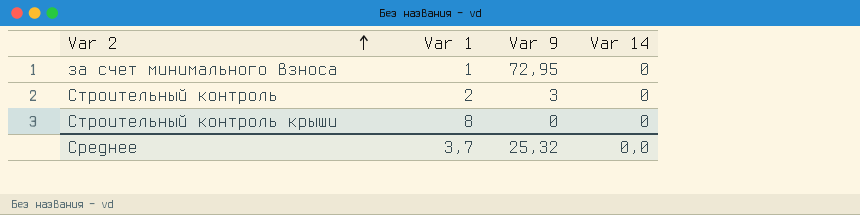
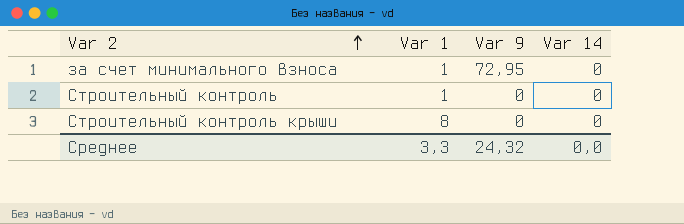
Строительный контроль | Var 1: 2 -> 1
Строительный контроль | Var 9: 3 -> 0
Среднее | Var 1: 3,7 -> 3,3
Среднее | Var 9: 25,32 -> 24,32

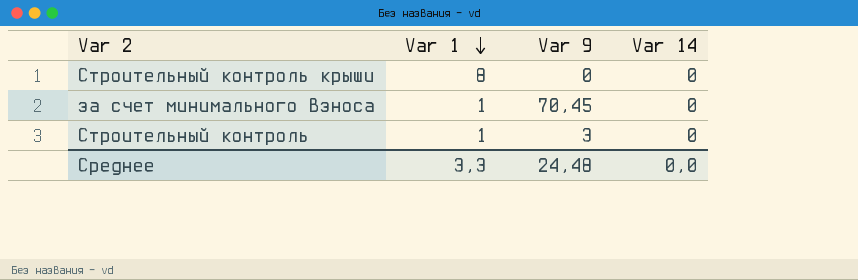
row order: Var 2 ascending -> Var 1 descending
за счет минимального взноса | Var 9: 72,95 -> 70,45
Строительный контроль | Var 9: 0 -> 3
Среднее | Var 9: 24,32 -> 24,48

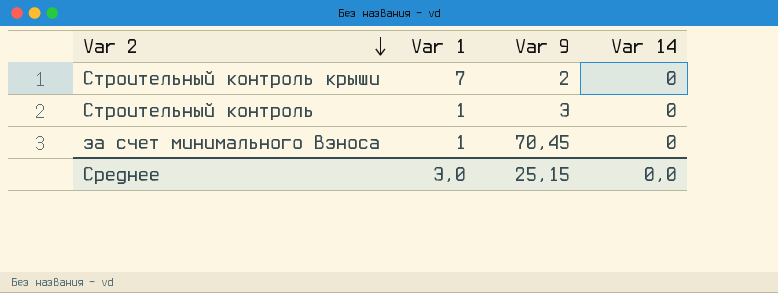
row order: Var 1 descending -> Var 2 descending
Строительный контроль крыши | Var 1: 8 -> 7
Строительный контроль крыши | Var 9: 0 -> 2
Среднее | Var 1: 3,3 -> 3,0
Среднее | Var 9: 24,48 -> 25,15

